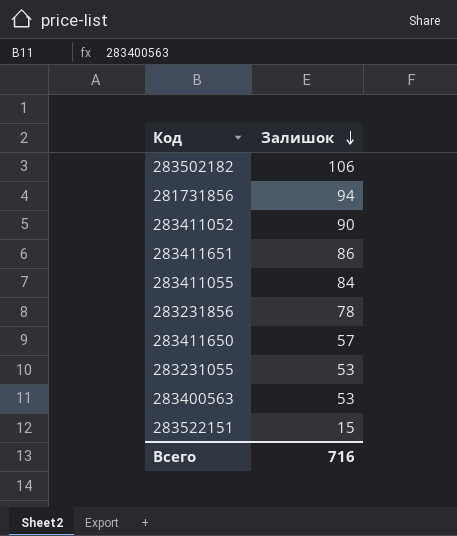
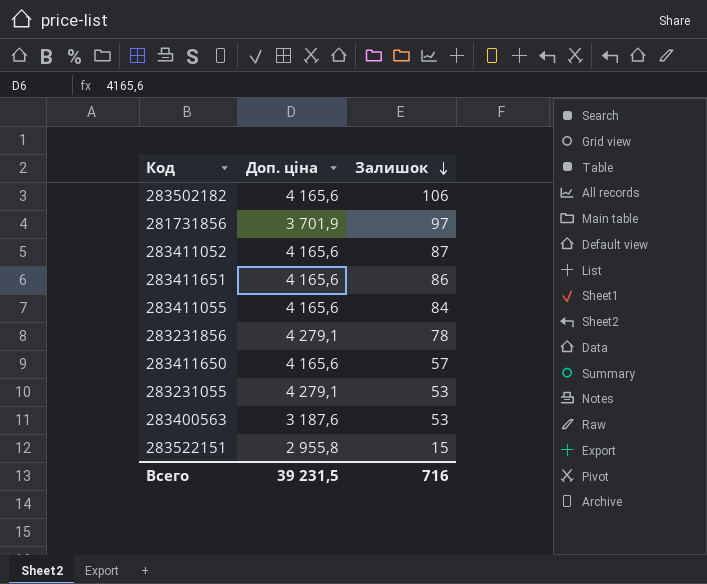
column Доп. ціна | position: none -> 2
281731856 | Залишок: 94 -> 97
283411052 | Залишок: 90 -> 87

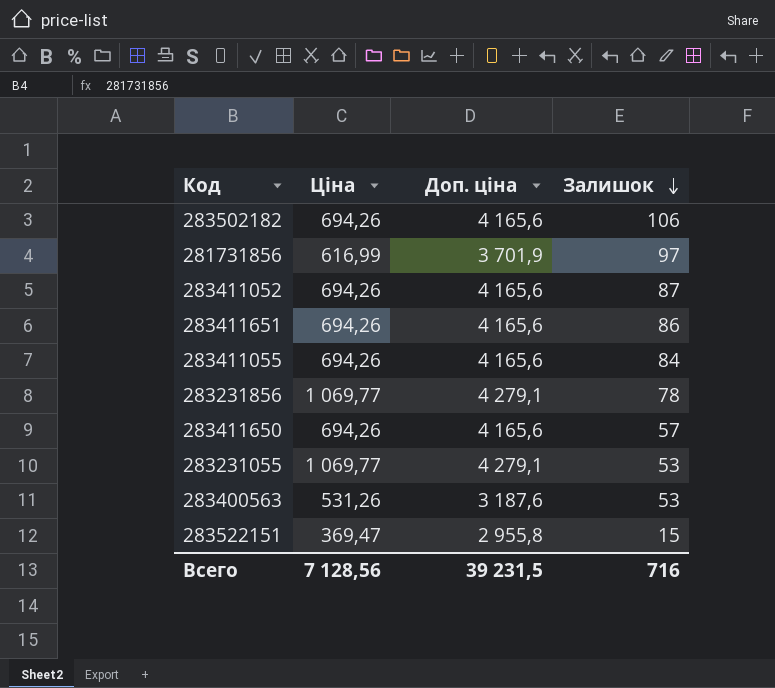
column Ціна | position: none -> 2

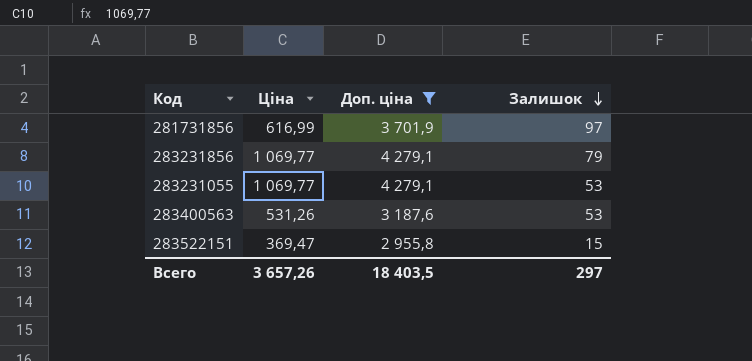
filter: none -> Доп. ціна != 4 165,6
283231856 | Залишок: 78 -> 79
Всего | Ціна: 7 128,56 -> 3 657,26
Всего | Доп. ціна: 39 231,5 -> 18 403,5
Всего | Залишок: 716 -> 297

